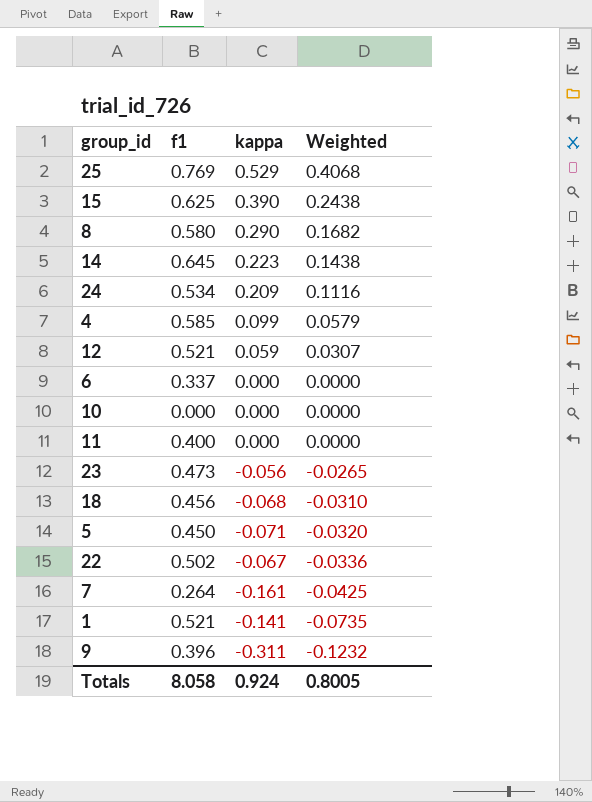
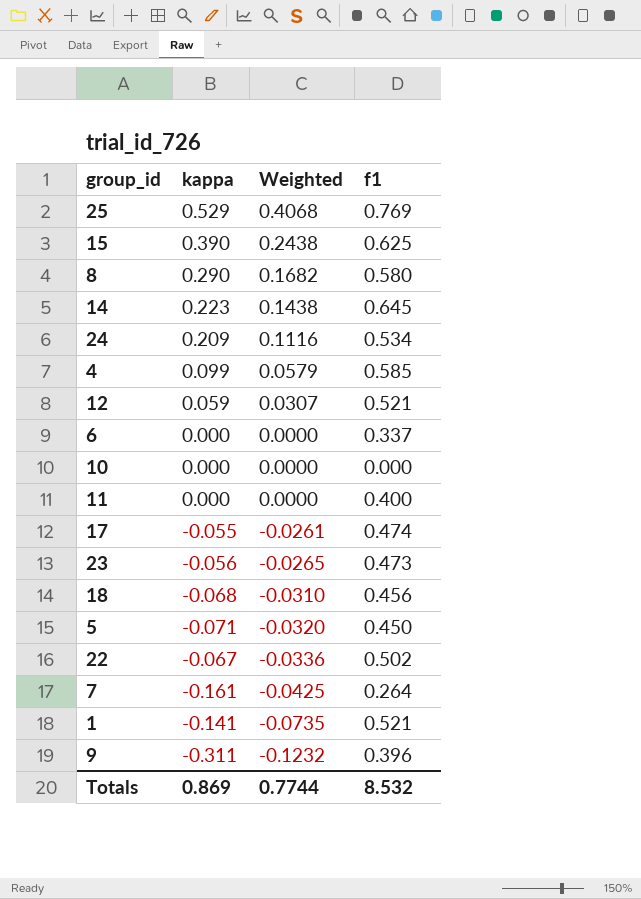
column f1 | position: 2 -> 4
row 17: none -> -0.055 | -0.0261 | 0.474
Totals | kappa: 0.924 -> 0.869
Totals | Weighted: 0.8005 -> 0.7744
Totals | f1: 8.058 -> 8.532

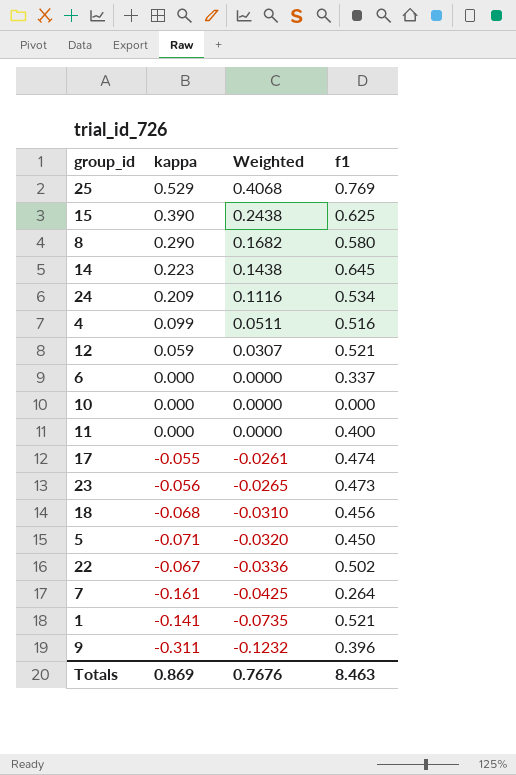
4 | Weighted: 0.0579 -> 0.0511
4 | f1: 0.585 -> 0.516
Totals | Weighted: 0.7744 -> 0.7676
Totals | f1: 8.532 -> 8.463

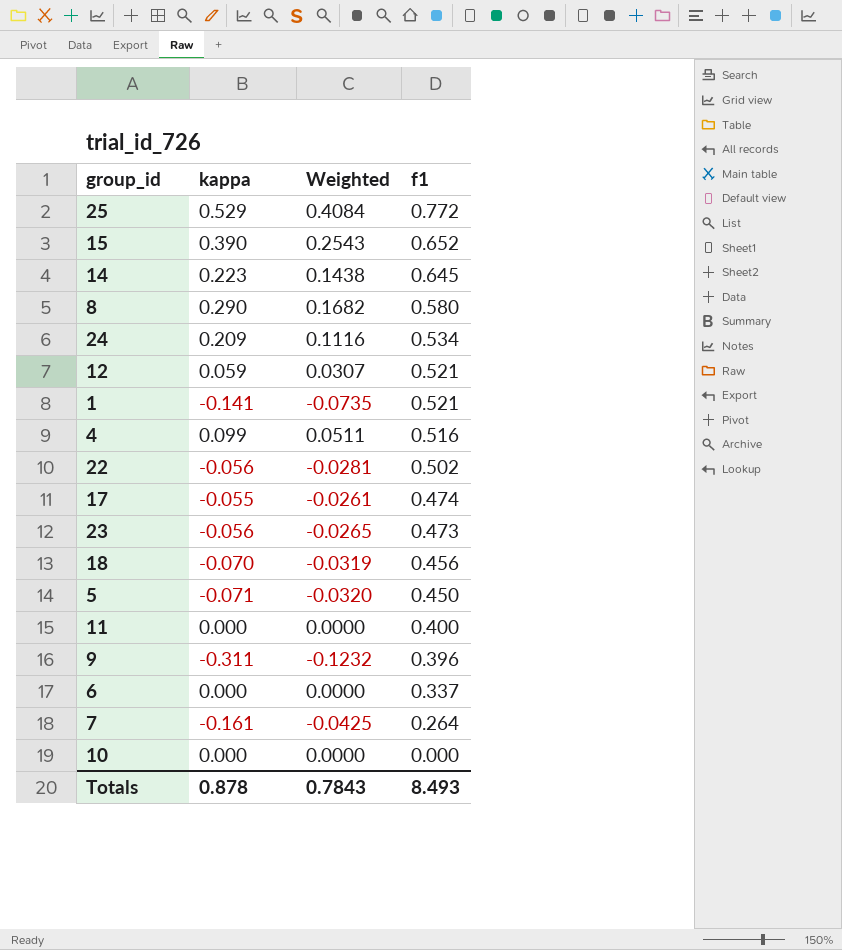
row order: Weighted descending -> f1 descending
25 | Weighted: 0.4068 -> 0.4084
25 | f1: 0.769 -> 0.772
15 | Weighted: 0.2438 -> 0.2543
15 | f1: 0.625 -> 0.652
22 | kappa: -0.067 -> -0.056
22 | Weighted: -0.0336 -> -0.0281
18 | kappa: -0.068 -> -0.070
18 | Weighted: -0.0310 -> -0.0319
Totals | kappa: 0.869 -> 0.878
Totals | Weighted: 0.7676 -> 0.7843
Totals | f1: 8.463 -> 8.493

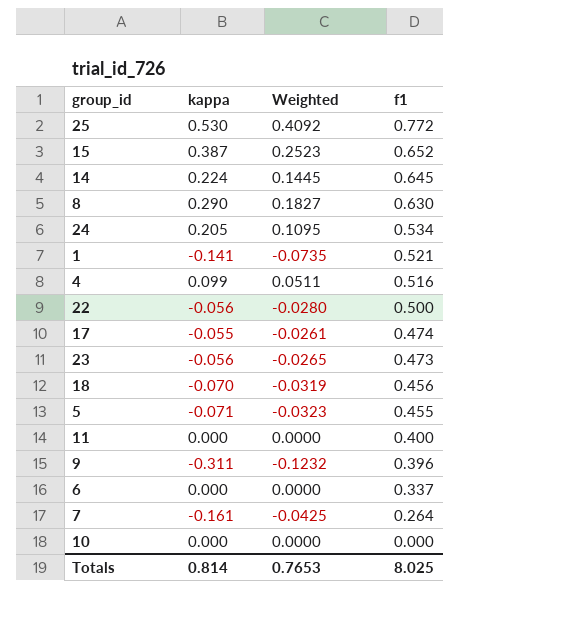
row 12: 0.059 | 0.0307 | 0.521 -> none
25 | kappa: 0.529 -> 0.530
25 | Weighted: 0.4084 -> 0.4092
15 | kappa: 0.390 -> 0.387
15 | Weighted: 0.2543 -> 0.2523
14 | kappa: 0.223 -> 0.224
14 | Weighted: 0.1438 -> 0.1445
8 | Weighted: 0.1682 -> 0.1827
8 | f1: 0.580 -> 0.630
24 | kappa: 0.209 -> 0.205
24 | Weighted: 0.1116 -> 0.1095
22 | Weighted: -0.0281 -> -0.0280
22 | f1: 0.502 -> 0.500
5 | Weighted: -0.0320 -> -0.0323
5 | f1: 0.450 -> 0.455
Totals | kappa: 0.878 -> 0.814
Totals | Weighted: 0.7843 -> 0.7653
Totals | f1: 8.493 -> 8.025

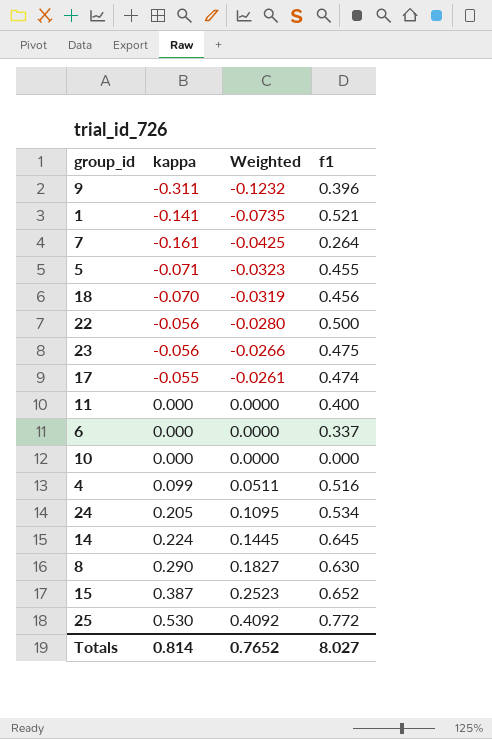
row order: f1 descending -> Weighted ascending
23 | Weighted: -0.0265 -> -0.0266
23 | f1: 0.473 -> 0.475
Totals | Weighted: 0.7653 -> 0.7652
Totals | f1: 8.025 -> 8.027

